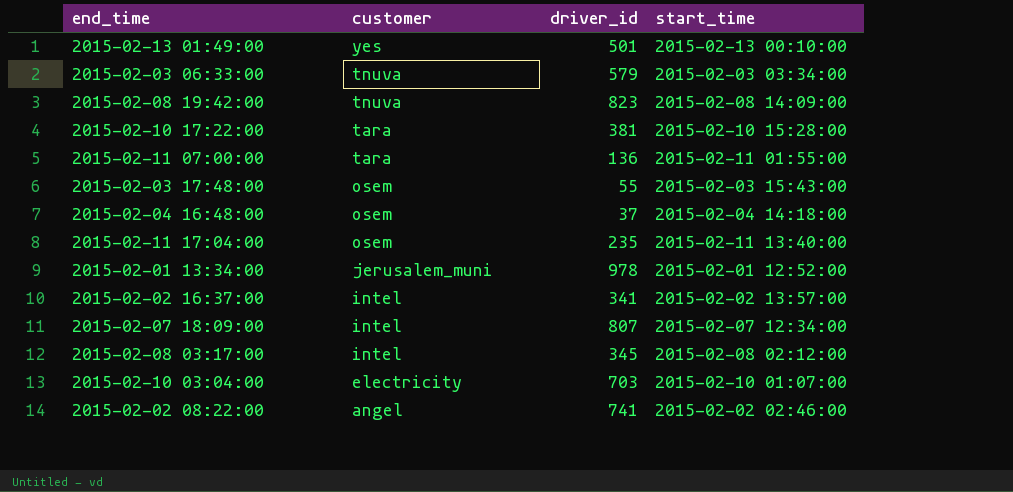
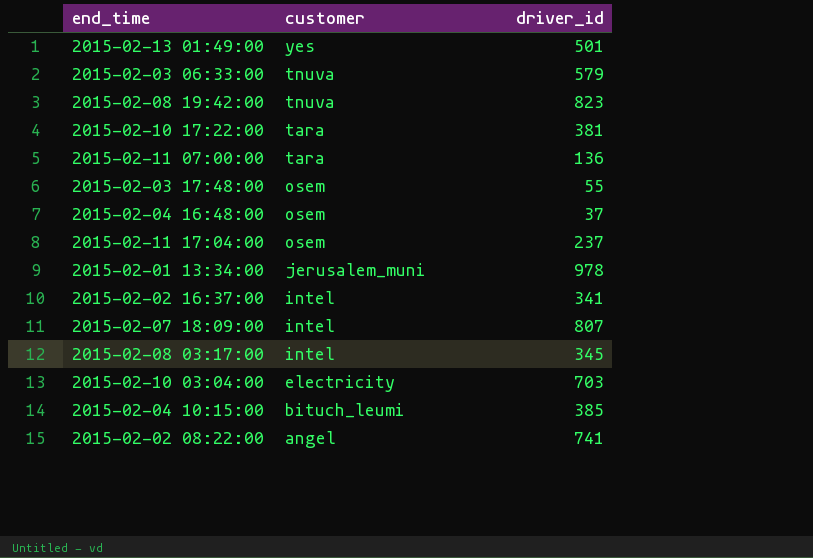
column start_time | position: 4 -> none
2015-02-11 17:04:00 | driver_id: 235 -> 237
row 2015-02-04 10:15:00: none -> bituch_leumi | 385

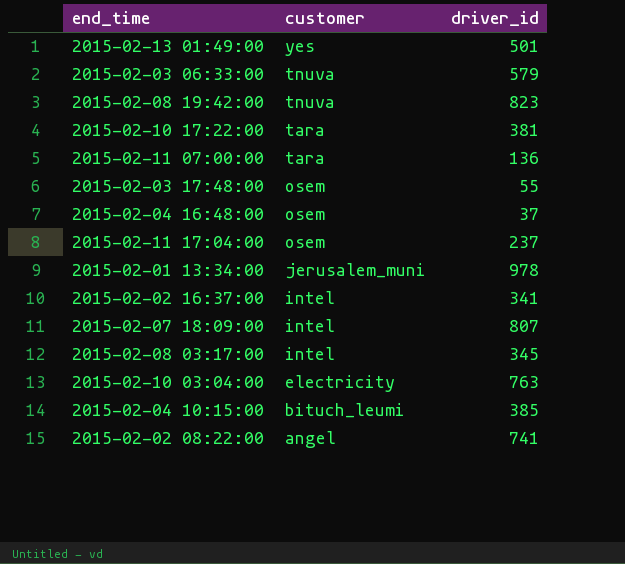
2015-02-10 03:04:00 | driver_id: 703 -> 763

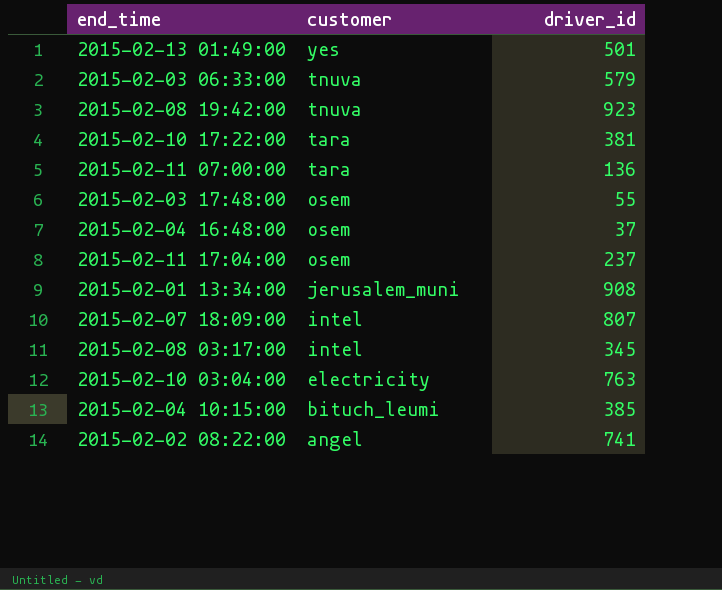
row 2015-02-02 16:37:00: intel | 341 -> none
2015-02-08 19:42:00 | driver_id: 823 -> 923
2015-02-01 13:34:00 | driver_id: 978 -> 908

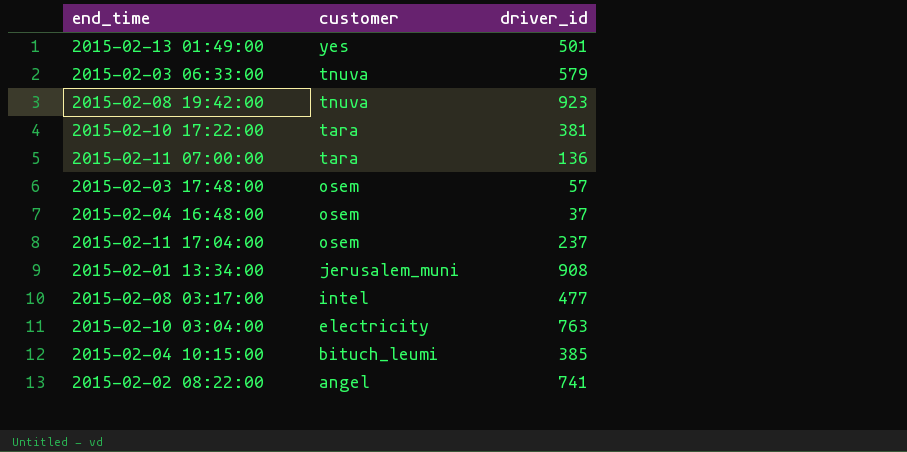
row 2015-02-07 18:09:00: intel | 807 -> none
2015-02-03 17:48:00 | driver_id: 55 -> 57
2015-02-08 03:17:00 | driver_id: 345 -> 477

